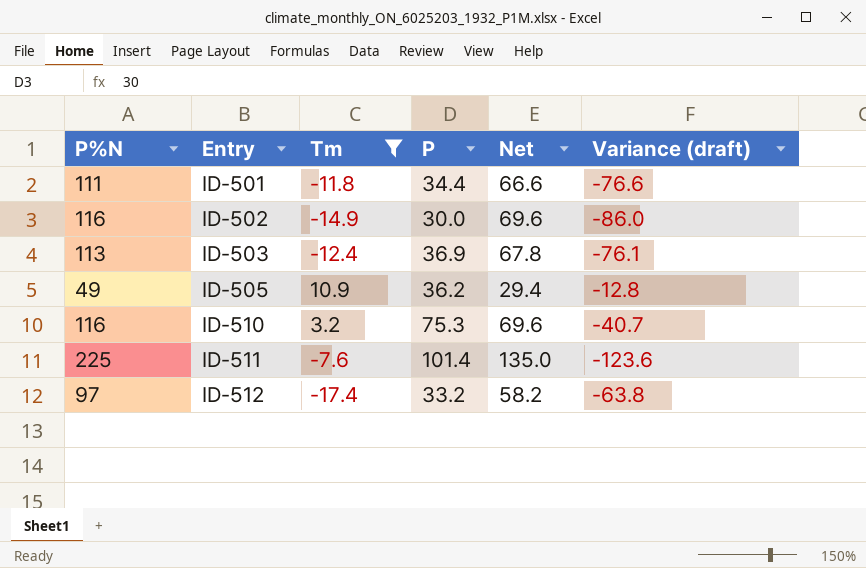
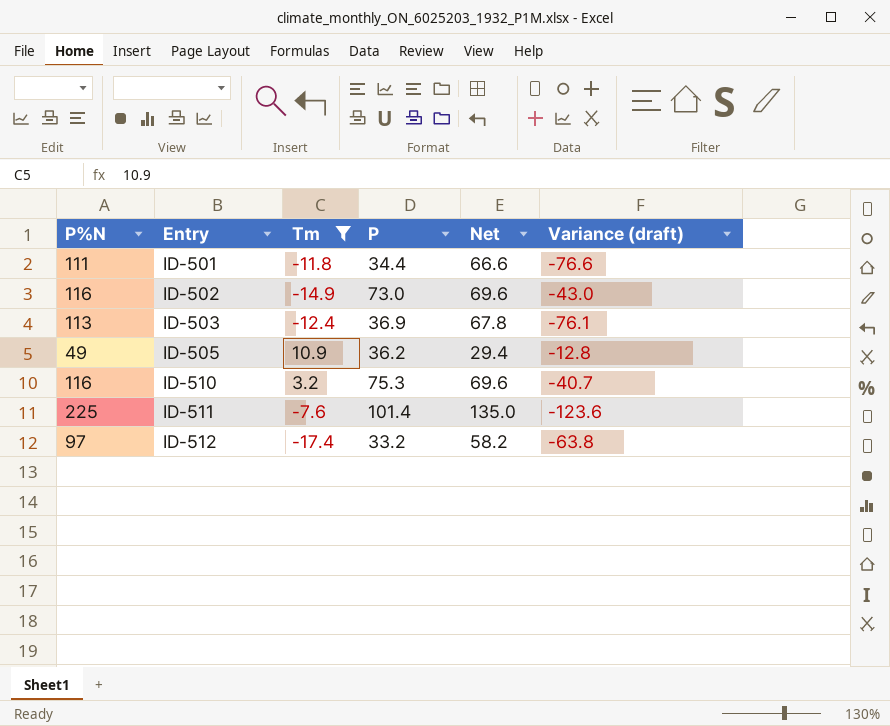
ID-502 | P: 30.0 -> 73.0
ID-502 | Variance (draft): -86.0 -> -43.0

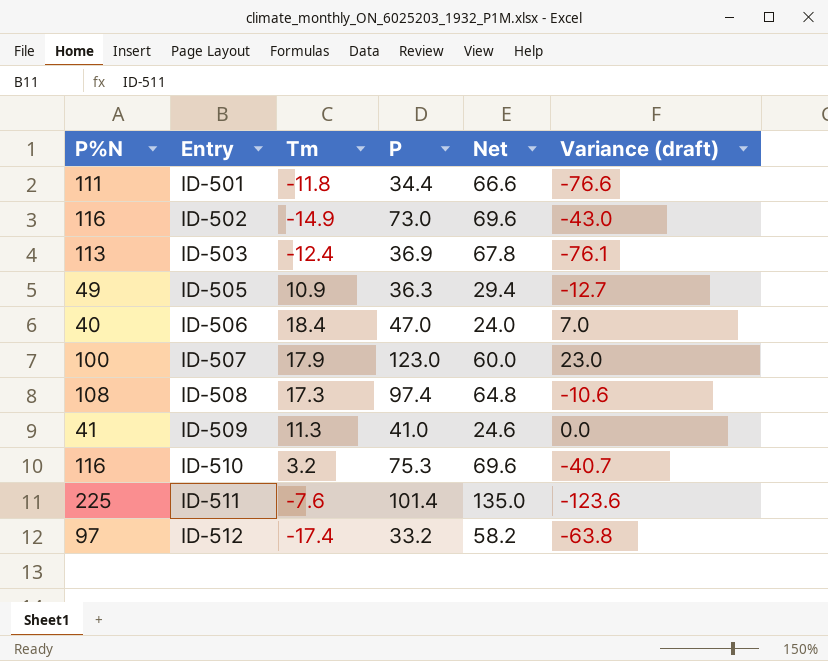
filter: Tm <= 10.9 -> none
ID-505 | P: 36.2 -> 36.3
ID-505 | Variance (draft): -12.8 -> -12.7

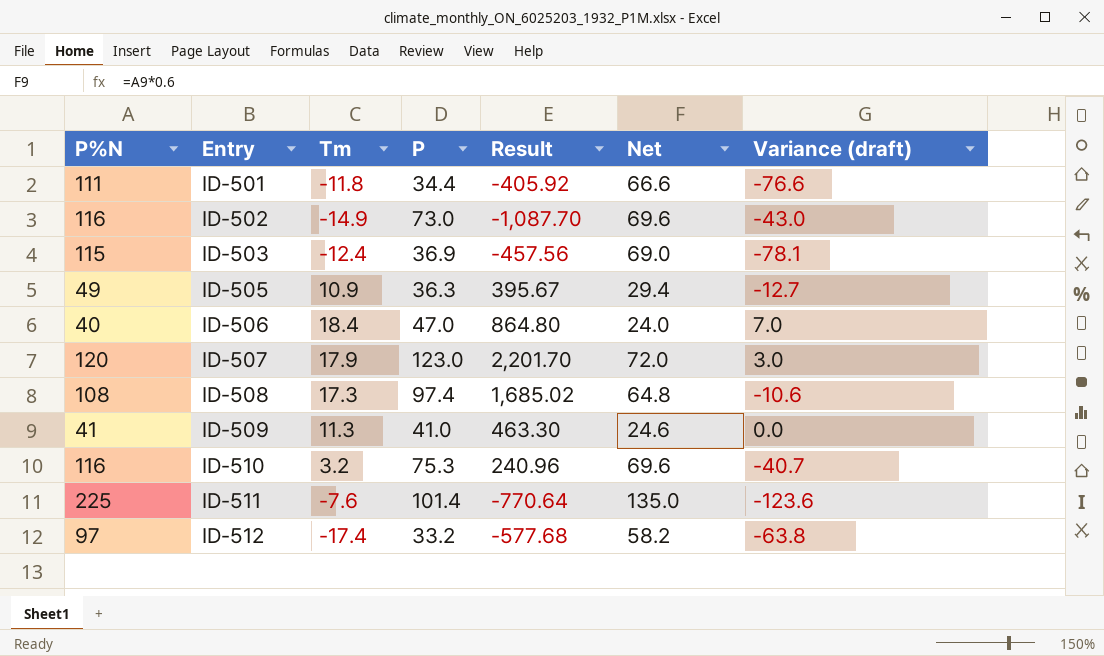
column Result | formula: none -> [Tm] * [P]
ID-503 | P%N: 113 -> 115
ID-503 | Net: 67.8 -> 69.0
ID-503 | Variance (draft): -76.1 -> -78.1
ID-507 | P%N: 100 -> 120
ID-507 | Net: 60.0 -> 72.0
ID-507 | Variance (draft): 23.0 -> 3.0

